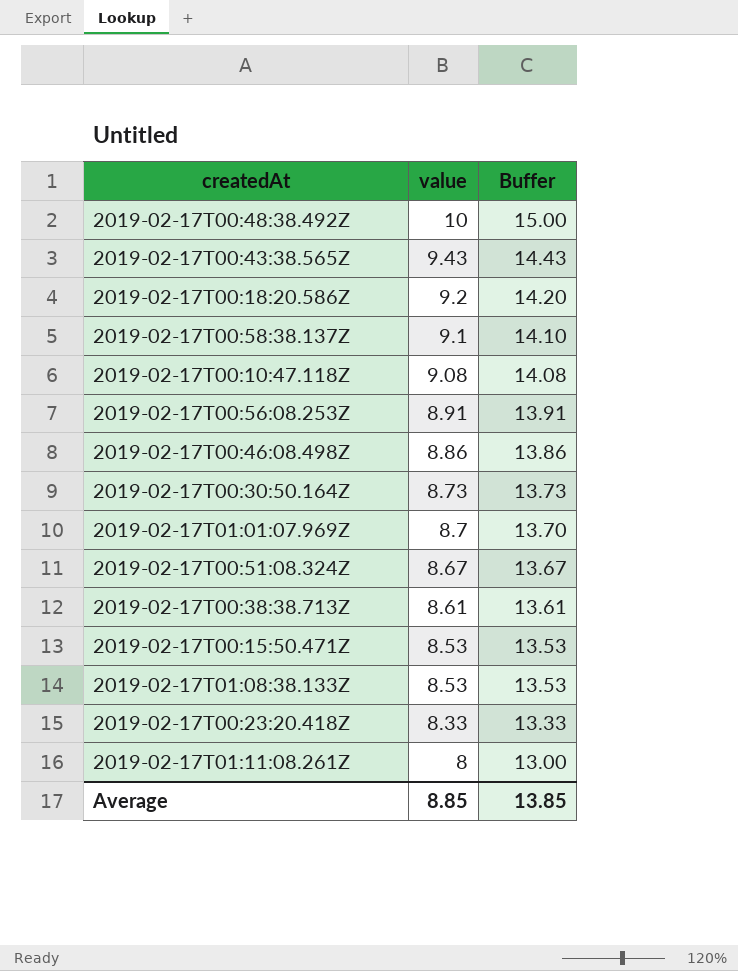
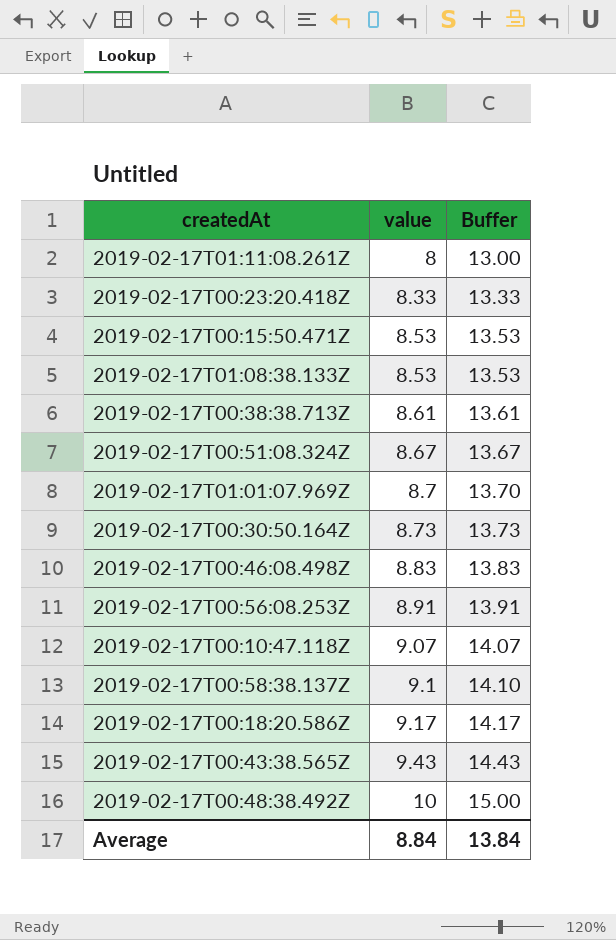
row order: value descending -> value ascending
2019-02-17T00:46:08.498Z | value: 8.86 -> 8.83
2019-02-17T00:46:08.498Z | Buffer: 13.86 -> 13.83
2019-02-17T00:10:47.118Z | value: 9.08 -> 9.07
2019-02-17T00:10:47.118Z | Buffer: 14.08 -> 14.07
2019-02-17T00:18:20.586Z | value: 9.2 -> 9.17
2019-02-17T00:18:20.586Z | Buffer: 14.20 -> 14.17
Average | value: 8.85 -> 8.84
Average | Buffer: 13.85 -> 13.84

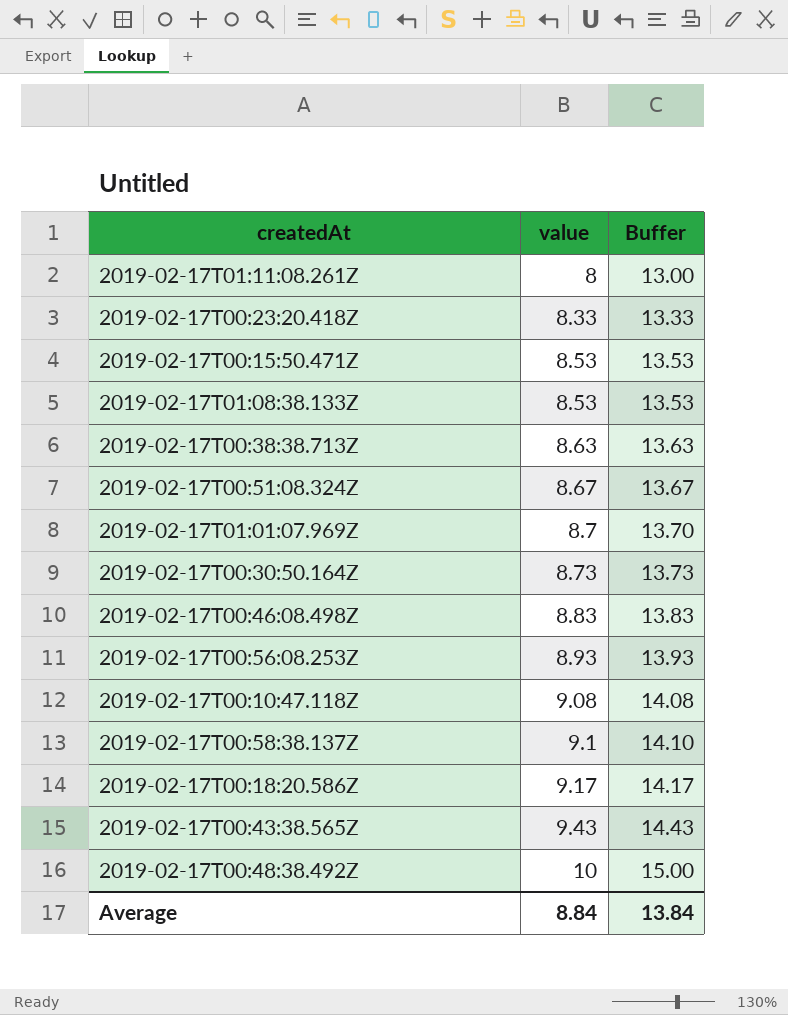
2019-02-17T00:38:38.713Z | value: 8.61 -> 8.63
2019-02-17T00:38:38.713Z | Buffer: 13.61 -> 13.63
2019-02-17T00:56:08.253Z | value: 8.91 -> 8.93
2019-02-17T00:56:08.253Z | Buffer: 13.91 -> 13.93
2019-02-17T00:10:47.118Z | value: 9.07 -> 9.08
2019-02-17T00:10:47.118Z | Buffer: 14.07 -> 14.08

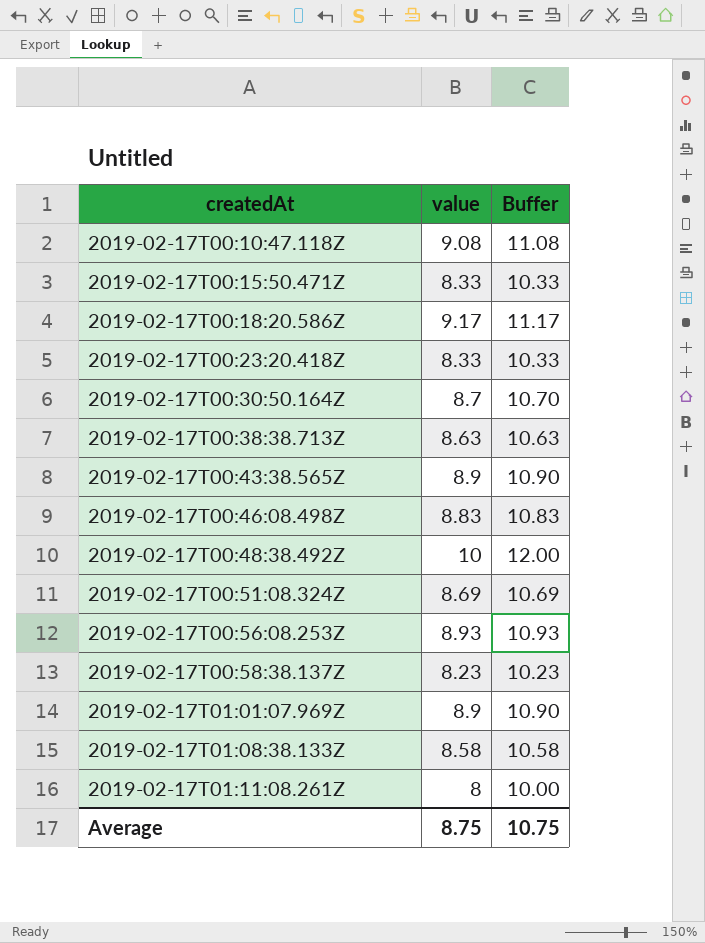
row order: value ascending -> createdAt ascending
column Buffer | formula: [value] + 5 -> [value] + 2
2019-02-17T00:15:50.471Z | value: 8.53 -> 8.33
2019-02-17T00:30:50.164Z | value: 8.73 -> 8.7
2019-02-17T00:43:38.565Z | value: 9.43 -> 8.9
2019-02-17T00:51:08.324Z | value: 8.67 -> 8.69
2019-02-17T00:58:38.137Z | value: 9.1 -> 8.23
2019-02-17T01:01:07.969Z | value: 8.7 -> 8.9
2019-02-17T01:08:38.133Z | value: 8.53 -> 8.58
Average | value: 8.84 -> 8.75
Average | Buffer: 13.84 -> 10.75

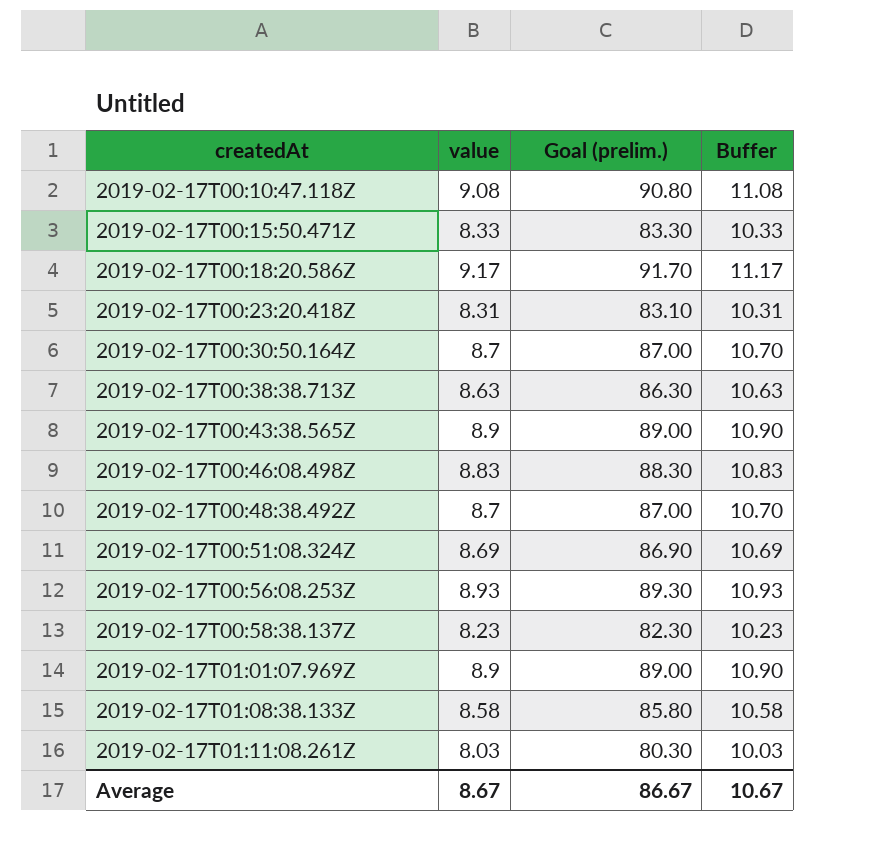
column Goal (prelim.) | formula: none -> [value] * 10
2019-02-17T00:23:20.418Z | value: 8.33 -> 8.31
2019-02-17T00:23:20.418Z | Buffer: 10.33 -> 10.31
2019-02-17T00:48:38.492Z | value: 10 -> 8.7
2019-02-17T00:48:38.492Z | Buffer: 12.00 -> 10.70
2019-02-17T01:11:08.261Z | value: 8 -> 8.03
2019-02-17T01:11:08.261Z | Buffer: 10.00 -> 10.03
Average | value: 8.75 -> 8.67
Average | Buffer: 10.75 -> 10.67

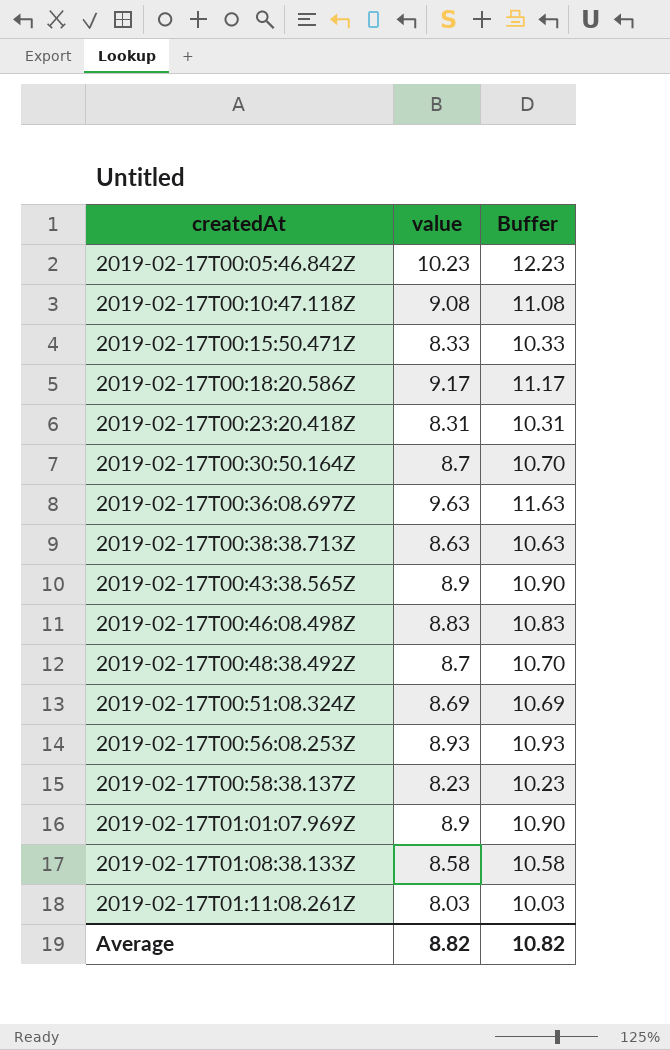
column Goal (prelim.) | formula: [value] * 10 -> none
row 2019-02-17T00:05:46.842Z: none -> 10.23 | 12.23
row 2019-02-17T00:36:08.697Z: none -> 9.63 | 11.63
Average | value: 8.67 -> 8.82
Average | Buffer: 10.67 -> 10.82

